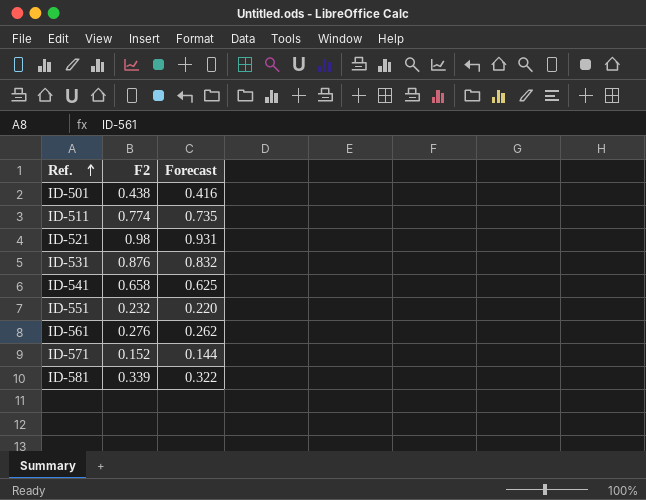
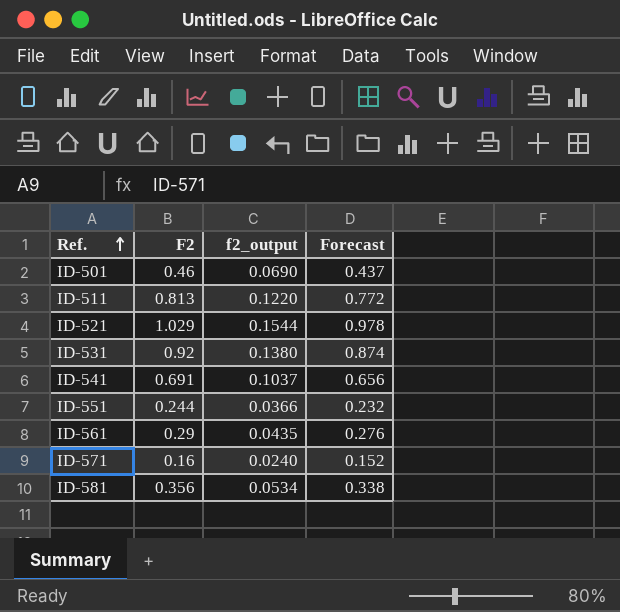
column f2_output | formula: none -> [F2] * 0.15
ID-501 | F2: 0.438 -> 0.46
ID-501 | Forecast: 0.416 -> 0.437
ID-511 | F2: 0.774 -> 0.813
ID-511 | Forecast: 0.735 -> 0.772
ID-521 | F2: 0.98 -> 1.029
ID-521 | Forecast: 0.931 -> 0.978
ID-531 | F2: 0.876 -> 0.92
ID-531 | Forecast: 0.832 -> 0.874
ID-541 | F2: 0.658 -> 0.691
ID-541 | Forecast: 0.625 -> 0.656
ID-551 | F2: 0.232 -> 0.244
ID-551 | Forecast: 0.220 -> 0.232
ID-561 | F2: 0.276 -> 0.29
ID-561 | Forecast: 0.262 -> 0.276
ID-571 | F2: 0.152 -> 0.16
ID-571 | Forecast: 0.144 -> 0.152
ID-581 | F2: 0.339 -> 0.356
ID-581 | Forecast: 0.322 -> 0.338

